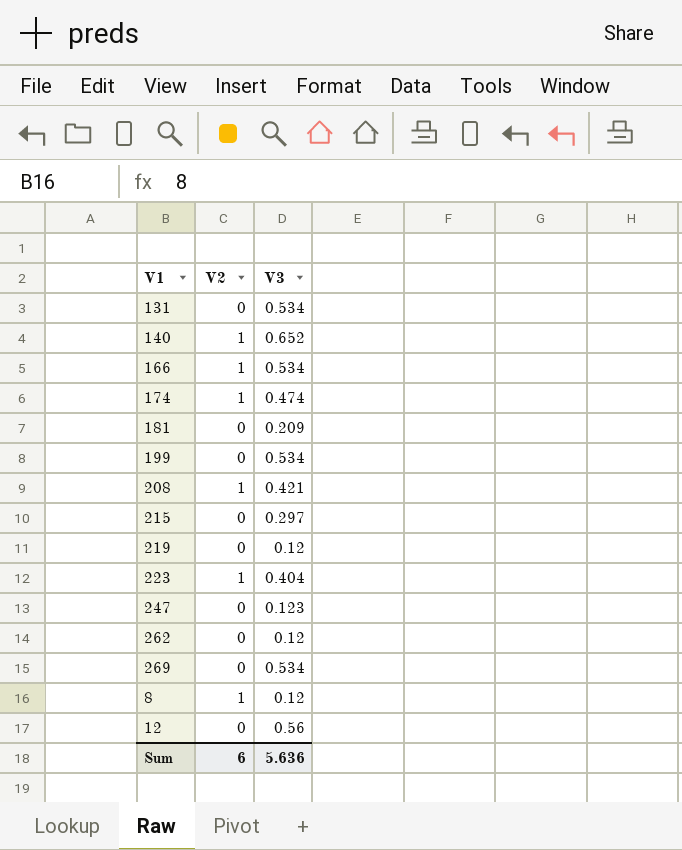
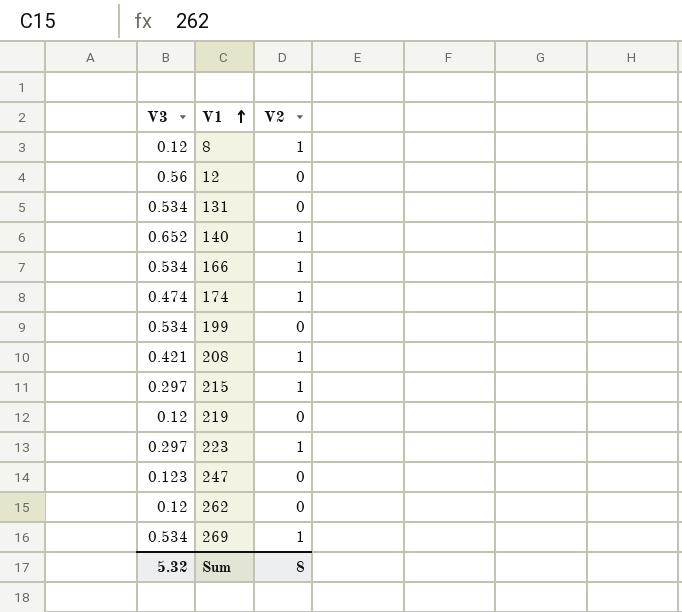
row order: none -> V1 ascending
column V3 | position: 3 -> 1
row 181: 0 | 0.209 -> none
215 | V2: 0 -> 1
223 | V3: 0.404 -> 0.297
269 | V2: 0 -> 1
Sum | V3: 5.636 -> 5.32
Sum | V2: 6 -> 8

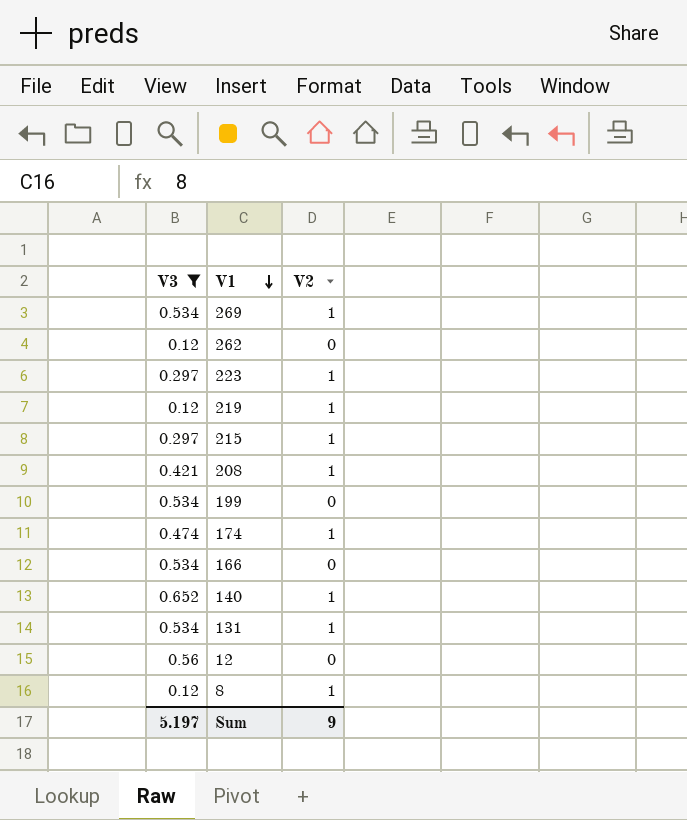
filter: none -> V3 != 0.123
row order: V1 ascending -> V1 descending
219 | V2: 0 -> 1
166 | V2: 1 -> 0
131 | V2: 0 -> 1
Sum | V3: 5.32 -> 5.197
Sum | V2: 8 -> 9

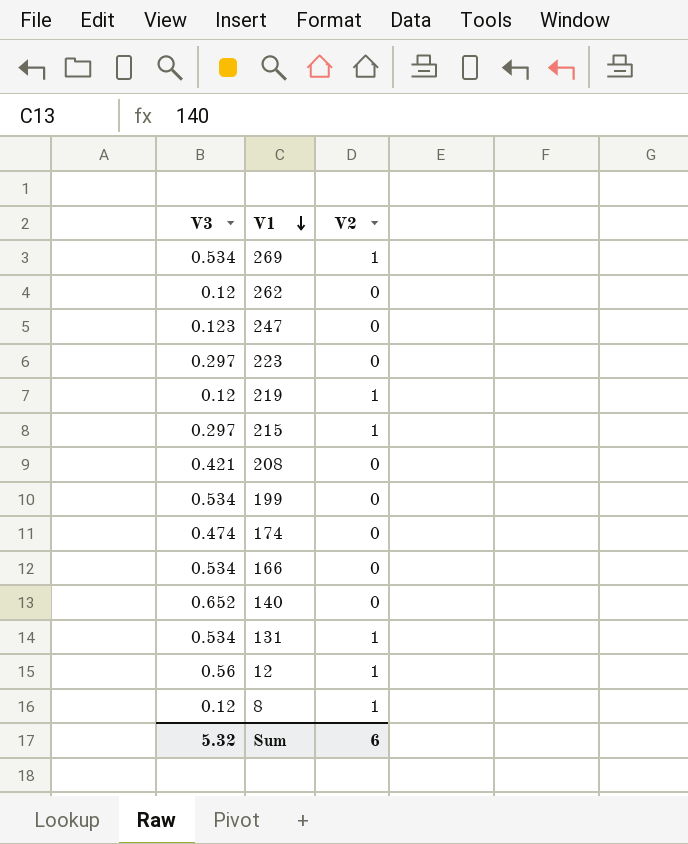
filter: V3 != 0.123 -> none
223 | V2: 1 -> 0
208 | V2: 1 -> 0
174 | V2: 1 -> 0
140 | V2: 1 -> 0
12 | V2: 0 -> 1
Sum | V3: 5.197 -> 5.32
Sum | V2: 9 -> 6

